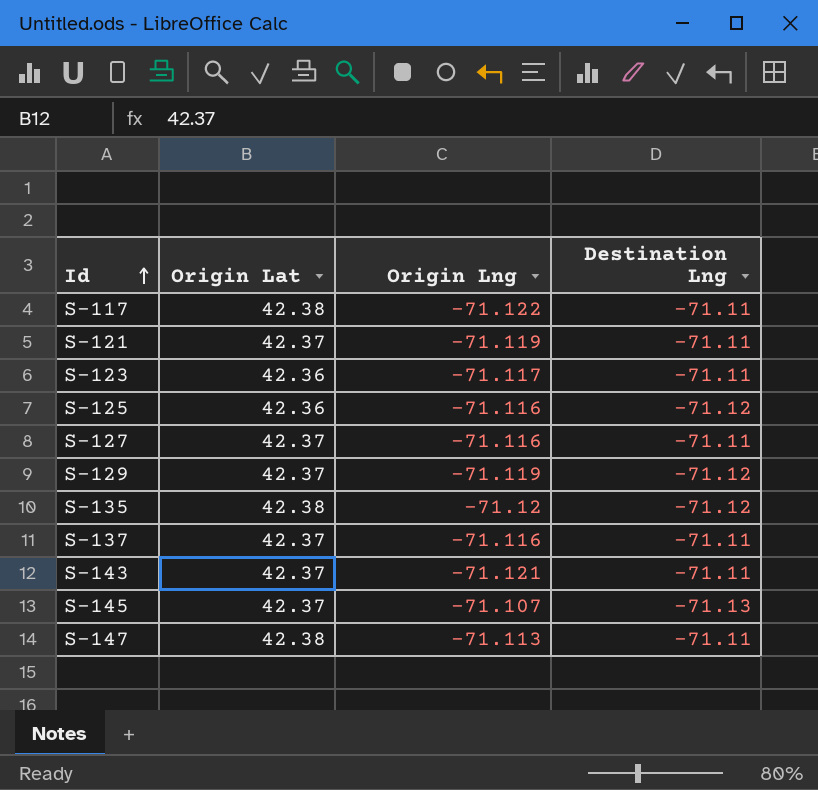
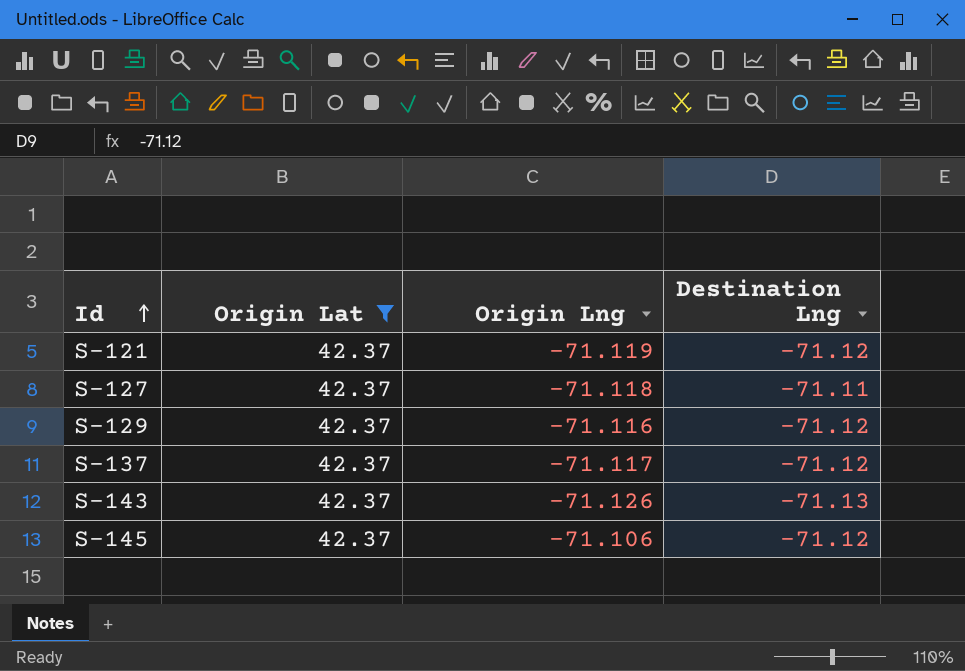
filter: none -> Origin Lat = 42.37
S-121 | Destination Lng: -71.11 -> -71.12
S-127 | Origin Lng: -71.116 -> -71.118
S-129 | Origin Lng: -71.119 -> -71.116
S-137 | Origin Lng: -71.116 -> -71.117
S-137 | Destination Lng: -71.11 -> -71.12
S-143 | Origin Lng: -71.121 -> -71.126
S-143 | Destination Lng: -71.11 -> -71.13
S-145 | Origin Lng: -71.107 -> -71.106
S-145 | Destination Lng: -71.13 -> -71.12

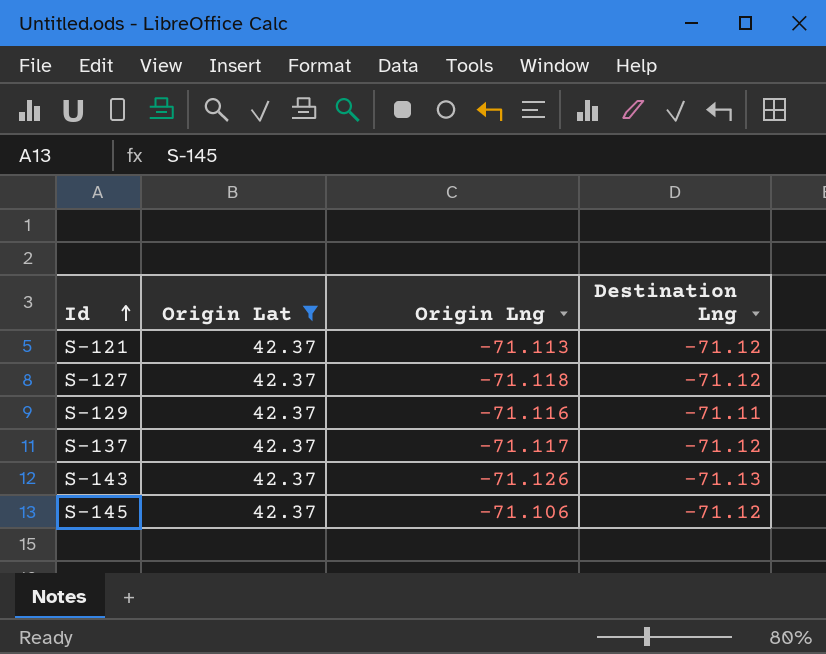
S-121 | Origin Lng: -71.119 -> -71.113
S-127 | Destination Lng: -71.11 -> -71.12
S-129 | Destination Lng: -71.12 -> -71.11

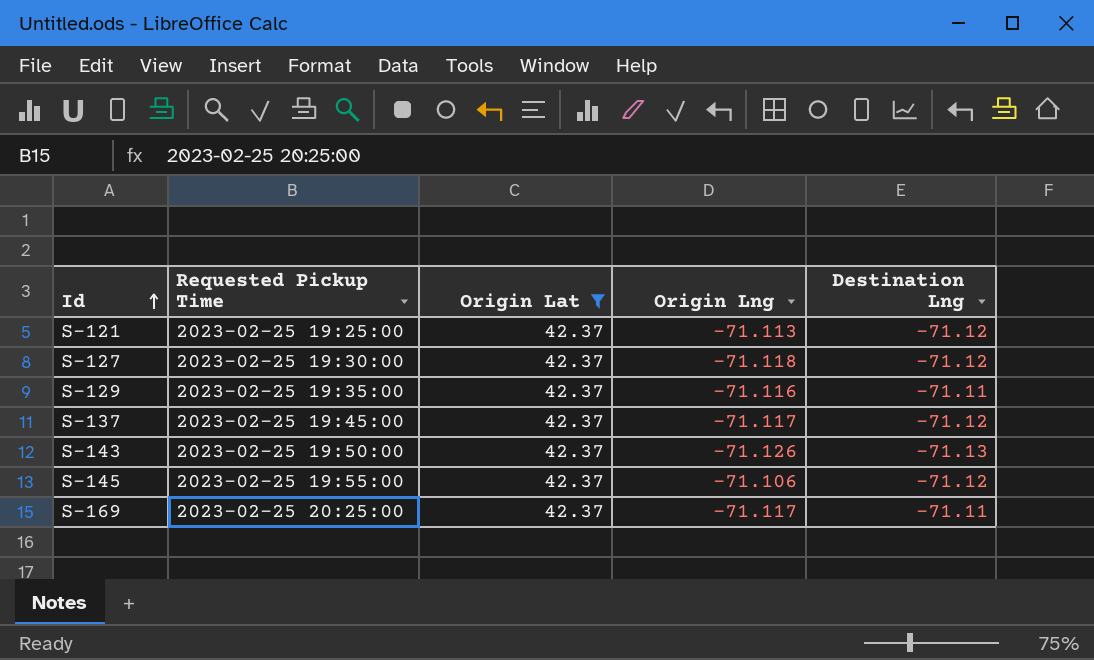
column Requested Pickup Time | position: none -> 2
row S-169: none -> 2023-02-25 20:25:00 | 42.37 | -71.117 | -71.11

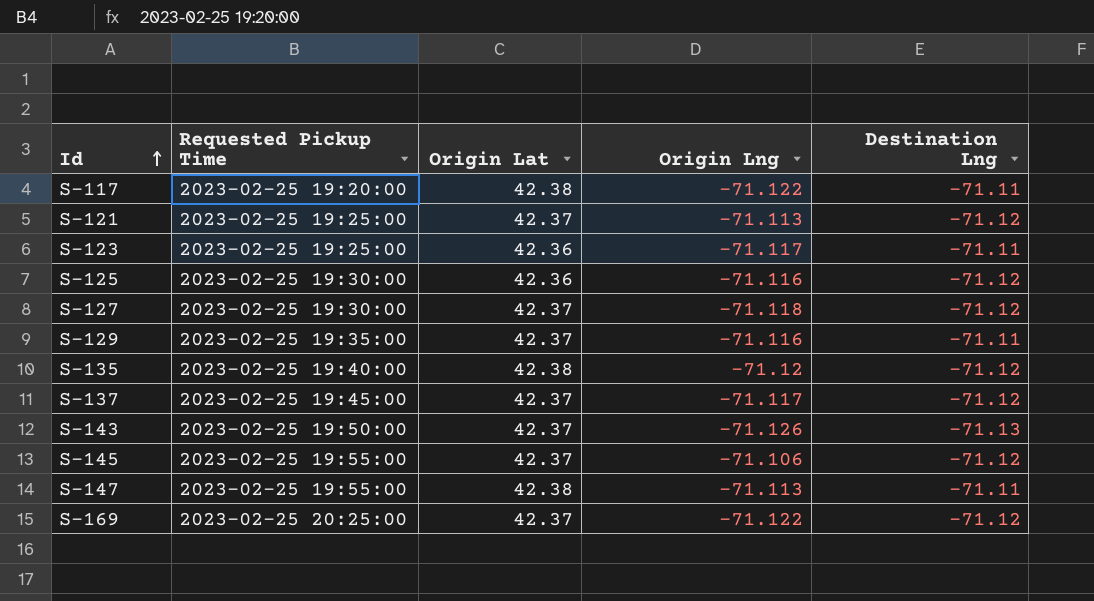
filter: Origin Lat = 42.37 -> none
S-169 | Origin Lng: -71.117 -> -71.122
S-169 | Destination Lng: -71.11 -> -71.12

